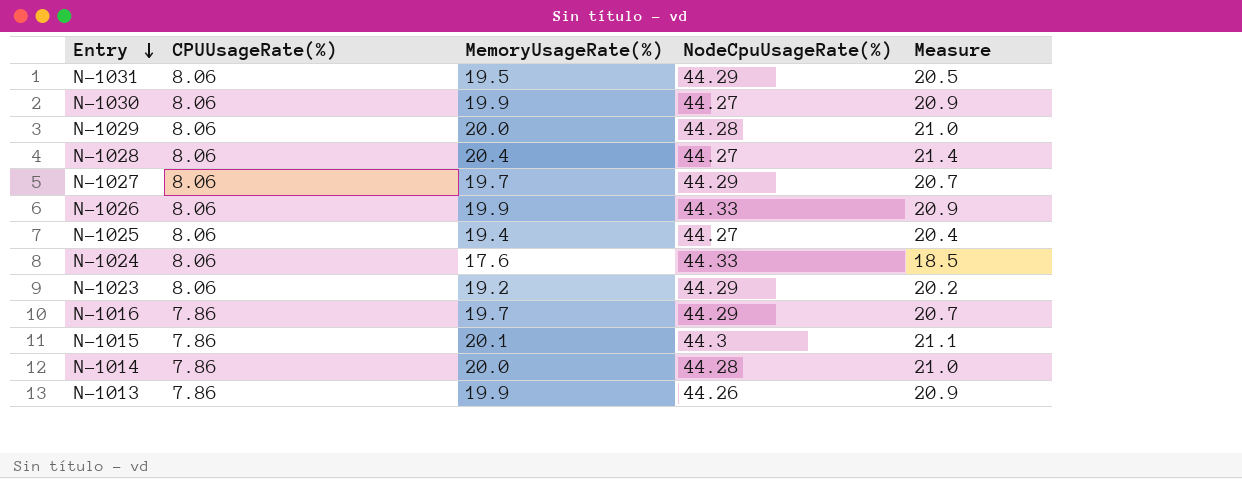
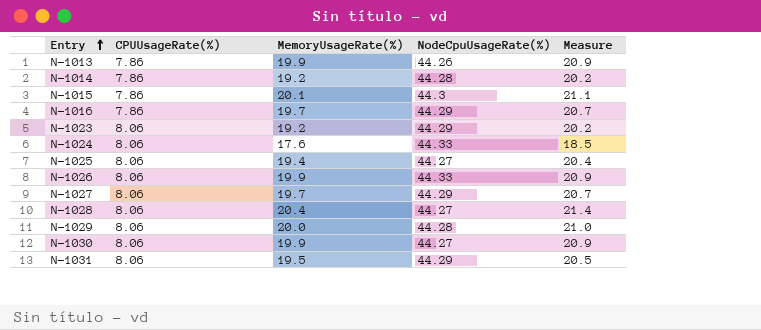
row order: Entry descending -> Entry ascending
N-1014 | MemoryUsageRate(%): 20.0 -> 19.2
N-1014 | Measure: 21.0 -> 20.2

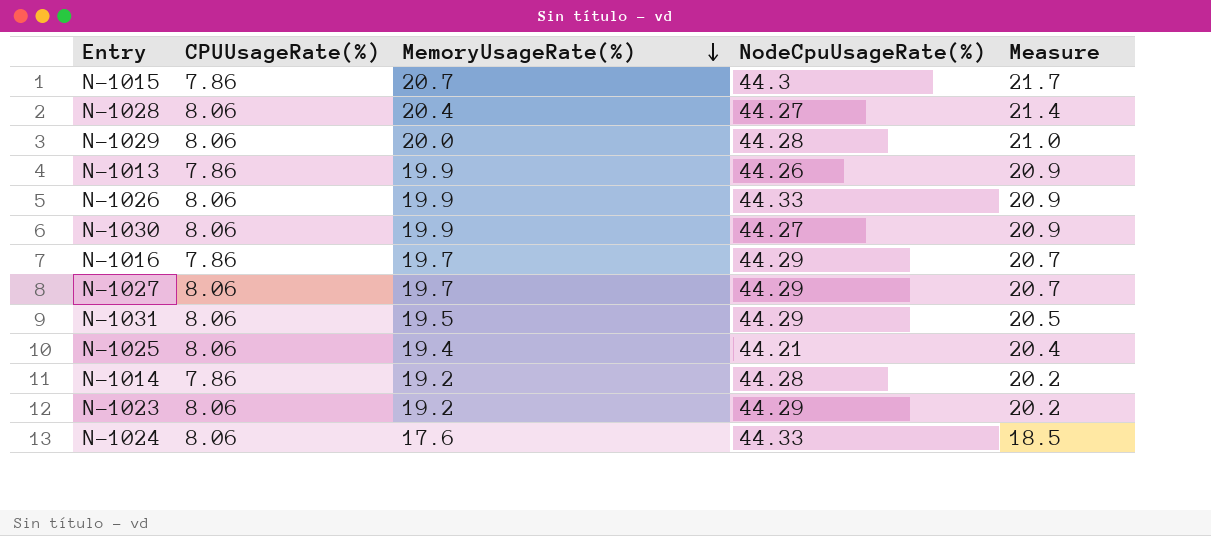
row order: Entry ascending -> MemoryUsageRate(%) descending
N-1015 | MemoryUsageRate(%): 20.1 -> 20.7
N-1015 | Measure: 21.1 -> 21.7
N-1025 | NodeCpuUsageRate(%): 44.27 -> 44.21

